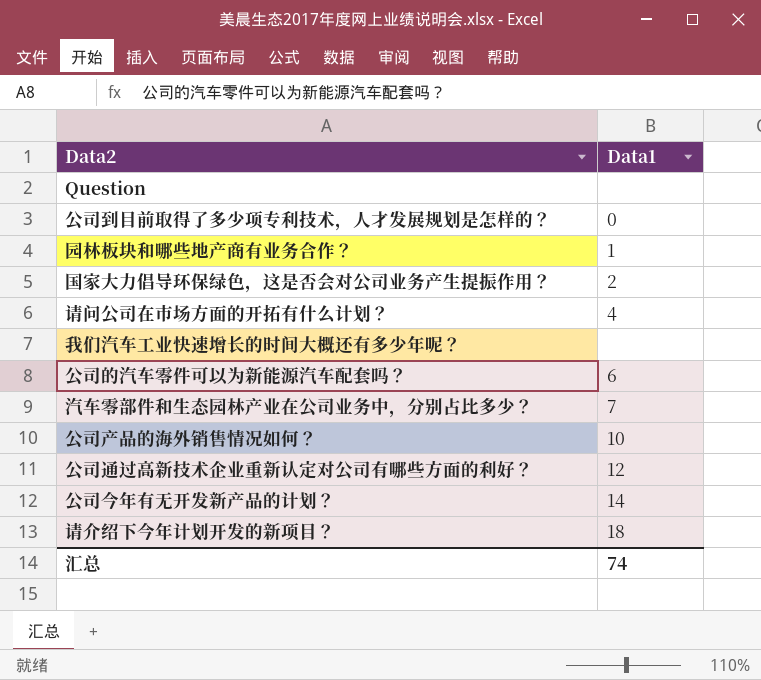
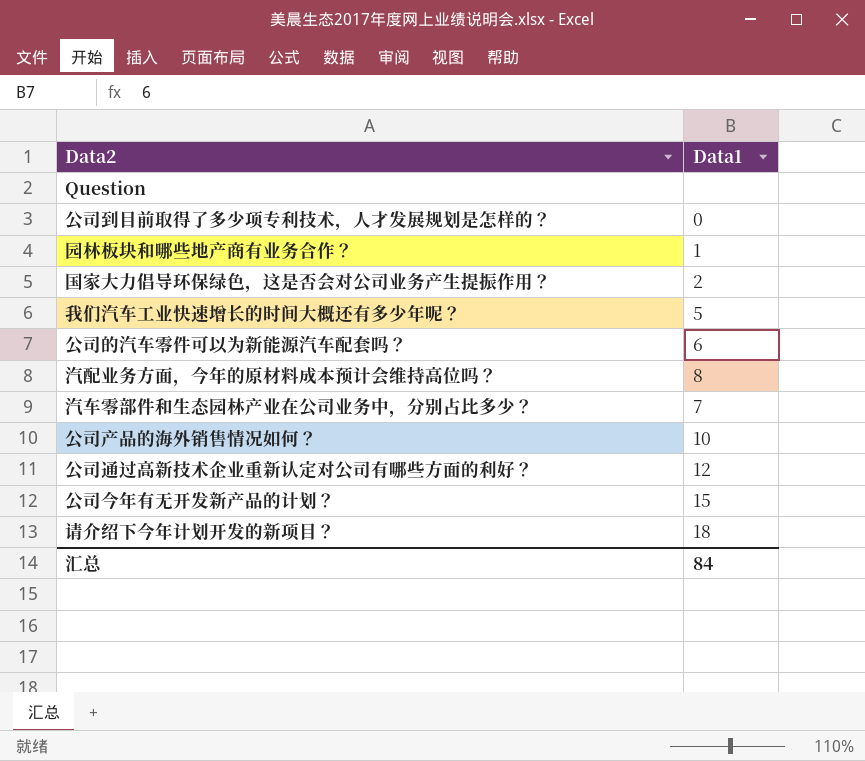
row 请问公司在市场方面的开拓有什么计划？: 4 -> none
我们汽车工业快速增长的时间大概还有多少年呢？ | Data1: none -> 5
row 汽配业务方面，今年的原材料成本预计会维持高位吗？: none -> 8
公司今年有无开发新产品的计划？ | Data1: 14 -> 15
汇总 | Data1: 74 -> 84

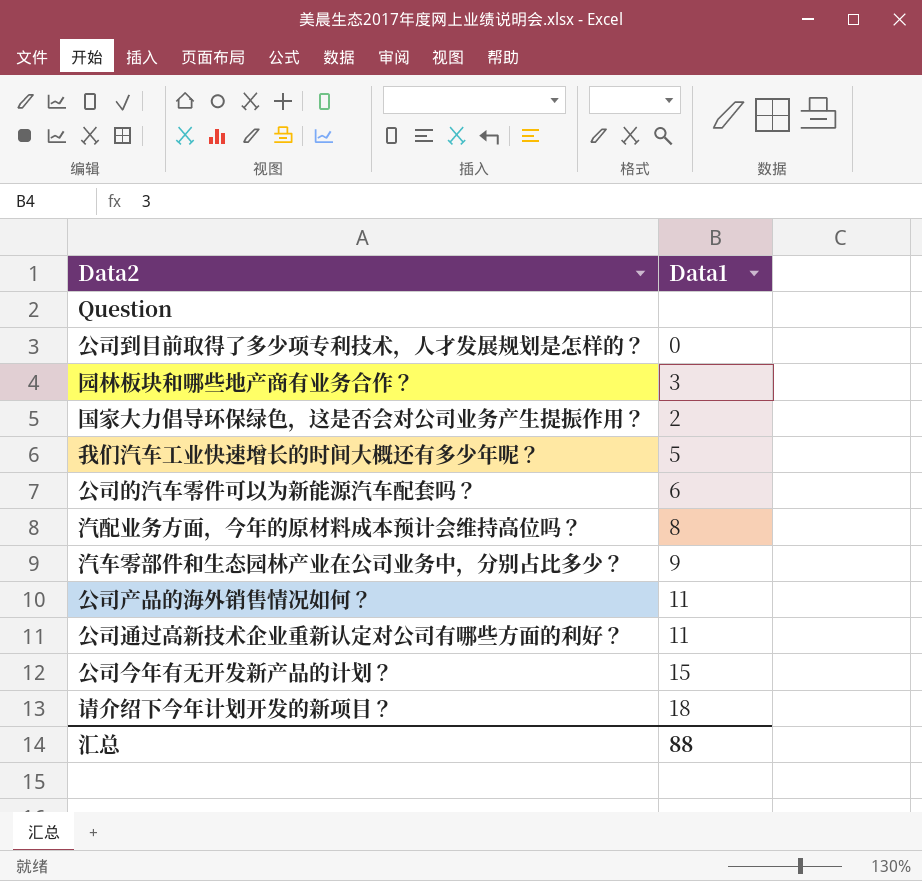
园林板块和哪些地产商有业务合作？ | Data1: 1 -> 3
汽车零部件和生态园林产业在公司业务中，分别占比多少？ | Data1: 7 -> 9
公司产品的海外销售情况如何？ | Data1: 10 -> 11
公司通过高新技术企业重新认定对公司有哪些方面的利好？ | Data1: 12 -> 11
汇总 | Data1: 84 -> 88

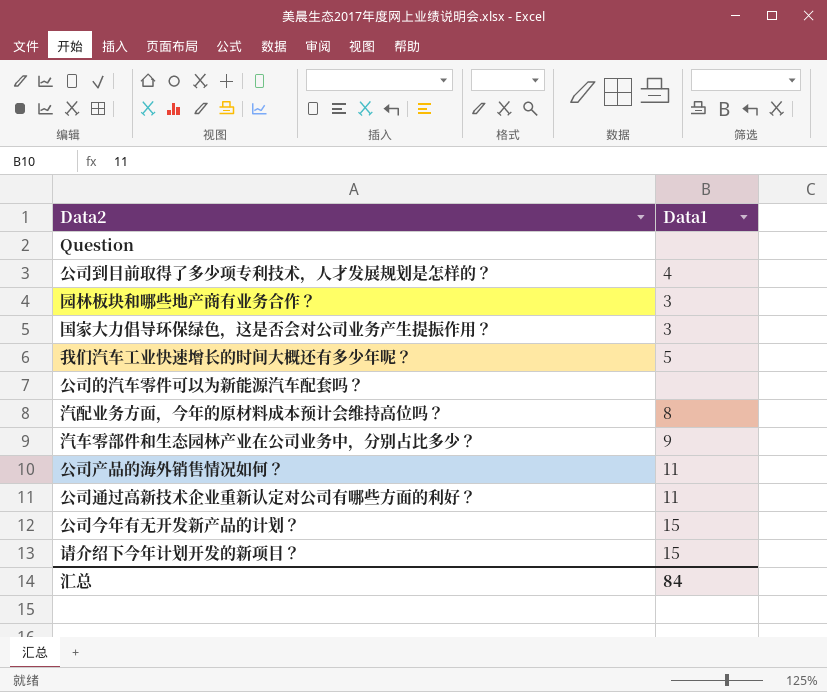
公司到目前取得了多少项专利技术，人才发展规划是怎样的？ | Data1: 0 -> 4
国家大力倡导环保绿色，这是否会对公司业务产生提振作用？ | Data1: 2 -> 3
公司的汽车零件可以为新能源汽车配套吗？ | Data1: 6 -> none
请介绍下今年计划开发的新项目？ | Data1: 18 -> 15
汇总 | Data1: 88 -> 84

